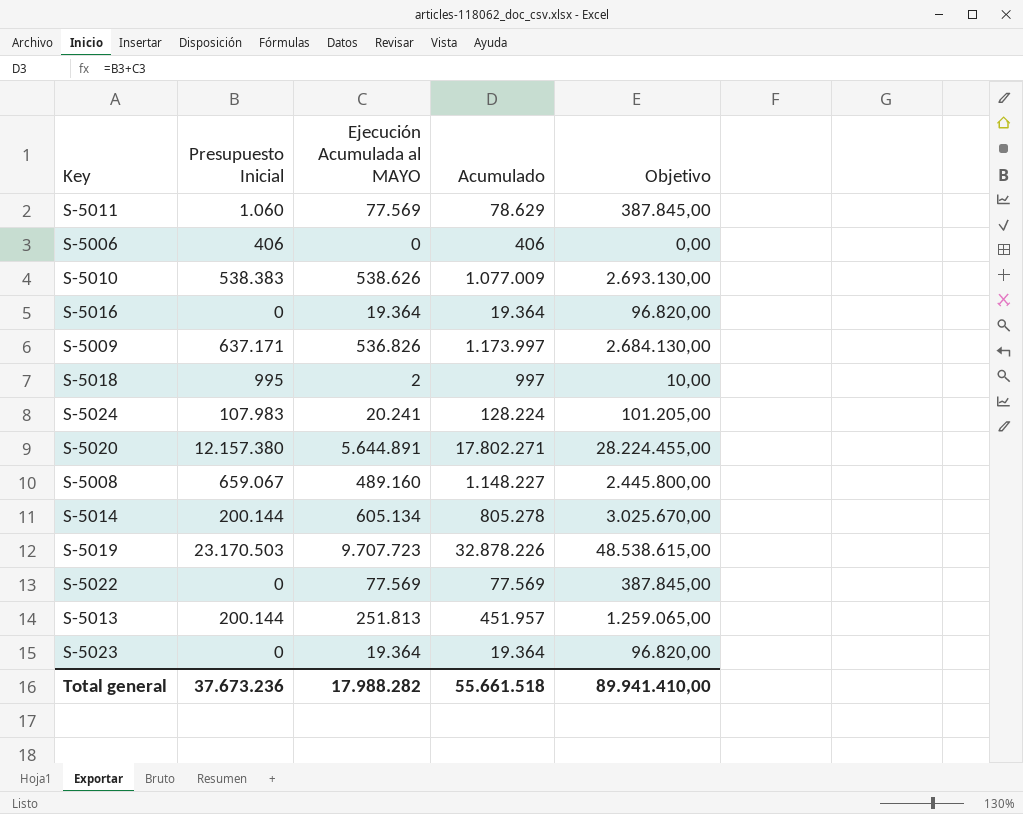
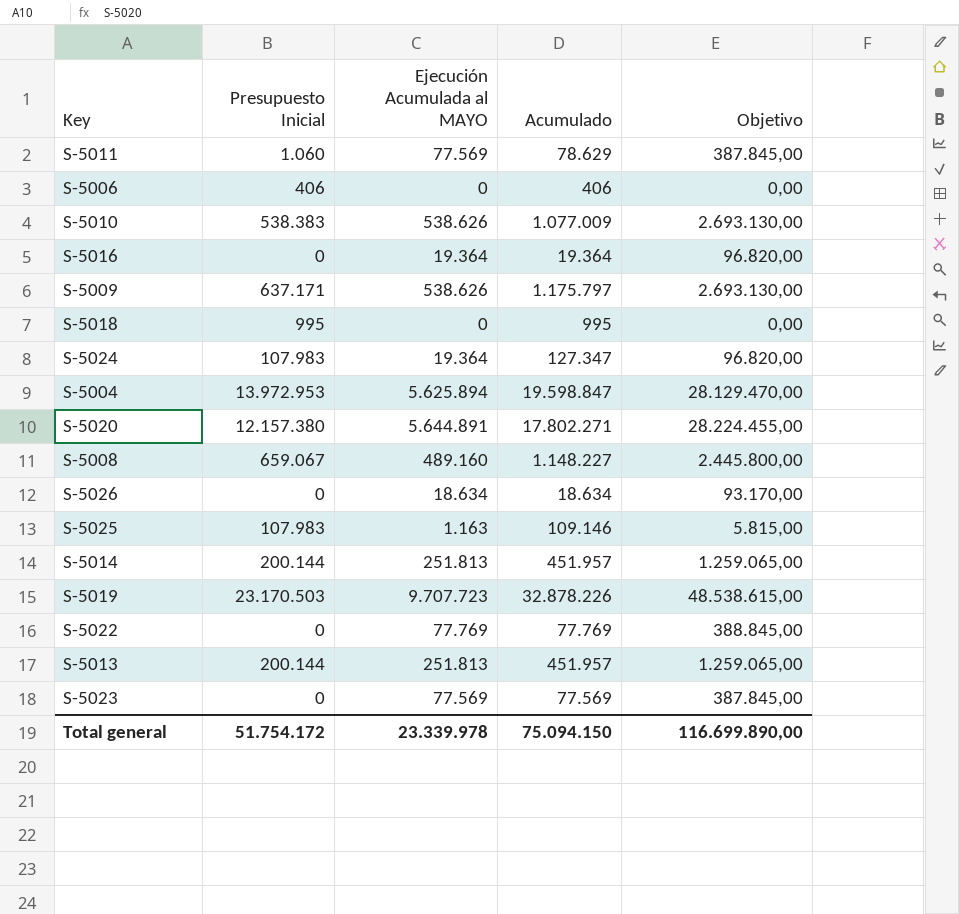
S-5009 | Ejecución Acumulada al MAYO: 536.826 -> 538.626
S-5009 | Acumulado: 1.173.997 -> 1.175.797
S-5009 | Objetivo: 2.684.130,00 -> 2.693.130,00
S-5018 | Ejecución Acumulada al MAYO: 2 -> 0
S-5018 | Acumulado: 997 -> 995
S-5018 | Objetivo: 10,00 -> 0,00
S-5024 | Ejecución Acumulada al MAYO: 20.241 -> 19.364
S-5024 | Acumulado: 128.224 -> 127.347
S-5024 | Objetivo: 101.205,00 -> 96.820,00
row S-5004: none -> 13.972.953 | 5.625.894 | 19.598.847 | 28.129.470,00
row S-5026: none -> 0 | 18.634 | 18.634 | 93.170,00
row S-5025: none -> 107.983 | 1.163 | 109.146 | 5.815,00
S-5014 | Ejecución Acumulada al MAYO: 605.134 -> 251.813
S-5014 | Acumulado: 805.278 -> 451.957
S-5014 | Objetivo: 3.025.670,00 -> 1.259.065,00
S-5022 | Ejecución Acumulada al MAYO: 77.569 -> 77.769
S-5022 | Acumulado: 77.569 -> 77.769
S-5022 | Objetivo: 387.845,00 -> 388.845,00
S-5023 | Ejecución Acumulada al MAYO: 19.364 -> 77.569
S-5023 | Acumulado: 19.364 -> 77.569
S-5023 | Objetivo: 96.820,00 -> 387.845,00
Total general | Presupuesto Inicial: 37.673.236 -> 51.754.172
Total general | Ejecución Acumulada al MAYO: 17.988.282 -> 23.339.978
Total general | Acumulado: 55.661.518 -> 75.094.150
Total general | Objetivo: 89.941.410,00 -> 116.699.890,00

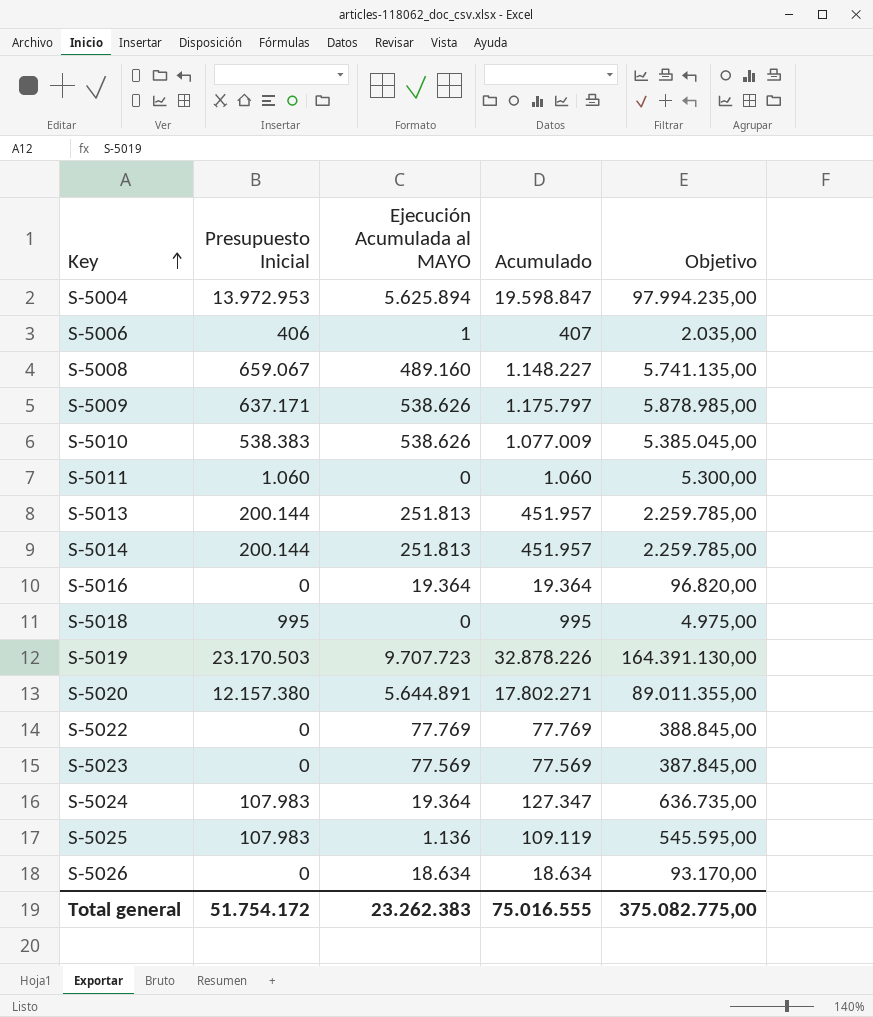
row order: none -> Key ascending
column Objetivo | formula: [Ejecución Acumulada al MAYO] * 5 -> [Acumulado] * 5
S-5006 | Ejecución Acumulada al MAYO: 0 -> 1
S-5006 | Acumulado: 406 -> 407
S-5011 | Ejecución Acumulada al MAYO: 77.569 -> 0
S-5011 | Acumulado: 78.629 -> 1.060
S-5025 | Ejecución Acumulada al MAYO: 1.163 -> 1.136
S-5025 | Acumulado: 109.146 -> 109.119
Total general | Ejecución Acumulada al MAYO: 23.339.978 -> 23.262.383
Total general | Acumulado: 75.094.150 -> 75.016.555
Total general | Objetivo: 116.699.890,00 -> 375.082.775,00

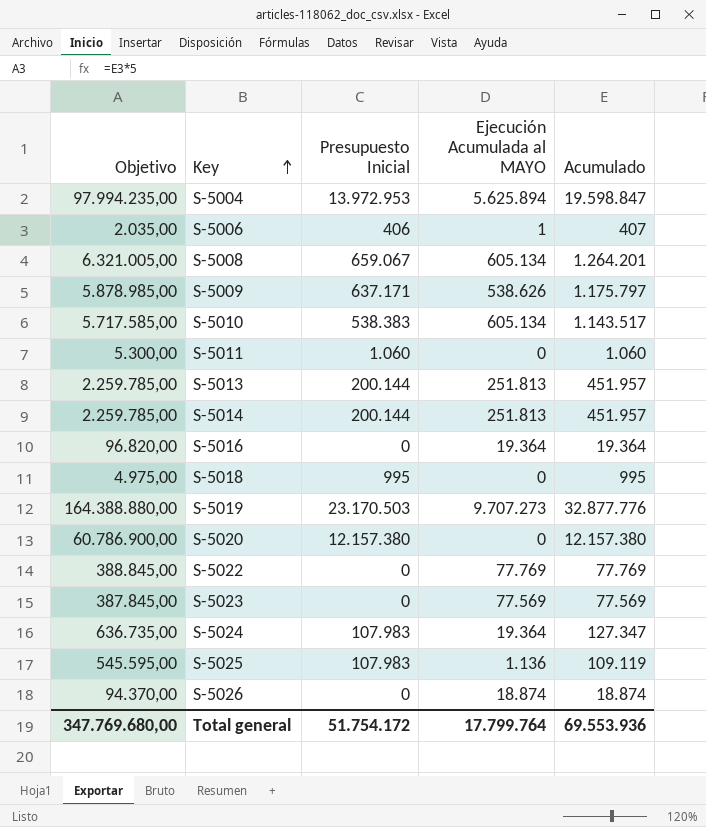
column Objetivo | position: 5 -> 1
S-5008 | Objetivo: 5.741.135,00 -> 6.321.005,00
S-5008 | Ejecución Acumulada al MAYO: 489.160 -> 605.134
S-5008 | Acumulado: 1.148.227 -> 1.264.201
S-5010 | Objetivo: 5.385.045,00 -> 5.717.585,00
S-5010 | Ejecución Acumulada al MAYO: 538.626 -> 605.134
S-5010 | Acumulado: 1.077.009 -> 1.143.517
S-5019 | Objetivo: 164.391.130,00 -> 164.388.880,00
S-5019 | Ejecución Acumulada al MAYO: 9.707.723 -> 9.707.273
S-5019 | Acumulado: 32.878.226 -> 32.877.776
S-5020 | Objetivo: 89.011.355,00 -> 60.786.900,00
S-5020 | Ejecución Acumulada al MAYO: 5.644.891 -> 0
S-5020 | Acumulado: 17.802.271 -> 12.157.380
S-5026 | Objetivo: 93.170,00 -> 94.370,00
S-5026 | Ejecución Acumulada al MAYO: 18.634 -> 18.874
S-5026 | Acumulado: 18.634 -> 18.874
Total general | Objetivo: 375.082.775,00 -> 347.769.680,00
Total general | Ejecución Acumulada al MAYO: 23.262.383 -> 17.799.764
Total general | Acumulado: 75.016.555 -> 69.553.936

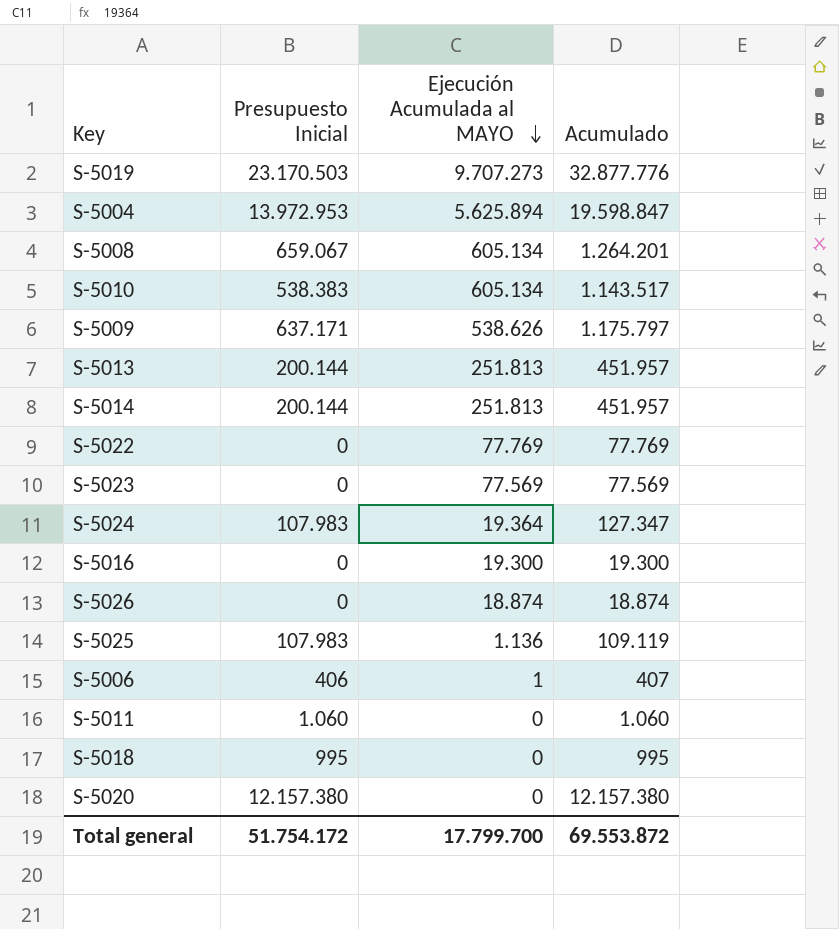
row order: Key ascending -> Ejecución Acumulada al MAYO descending
column Objetivo | formula: [Acumulado] * 5 -> none
S-5016 | Ejecución Acumulada al MAYO: 19.364 -> 19.300
S-5016 | Acumulado: 19.364 -> 19.300
Total general | Ejecución Acumulada al MAYO: 17.799.764 -> 17.799.700
Total general | Acumulado: 69.553.936 -> 69.553.872

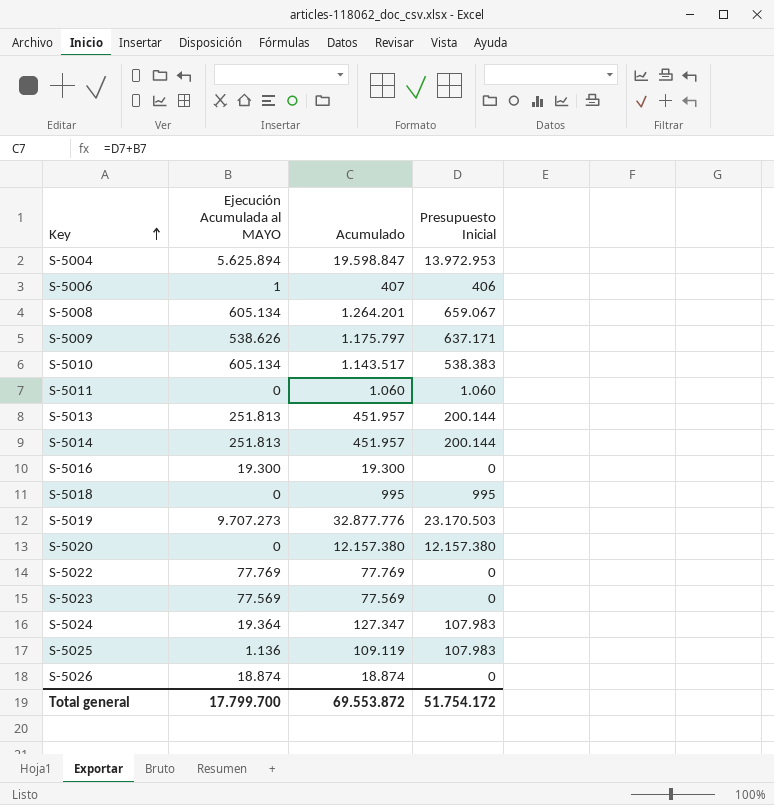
row order: Ejecución Acumulada al MAYO descending -> Key ascending
column Presupuesto Inicial | position: 2 -> 4

